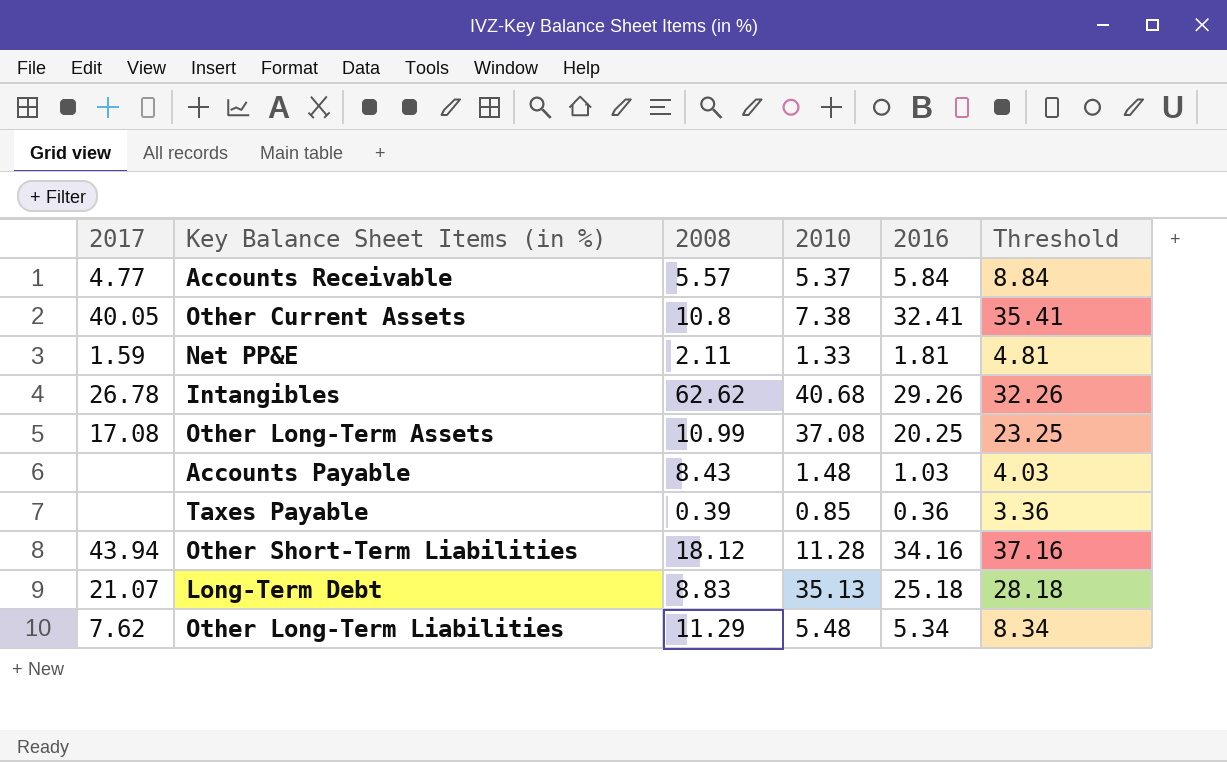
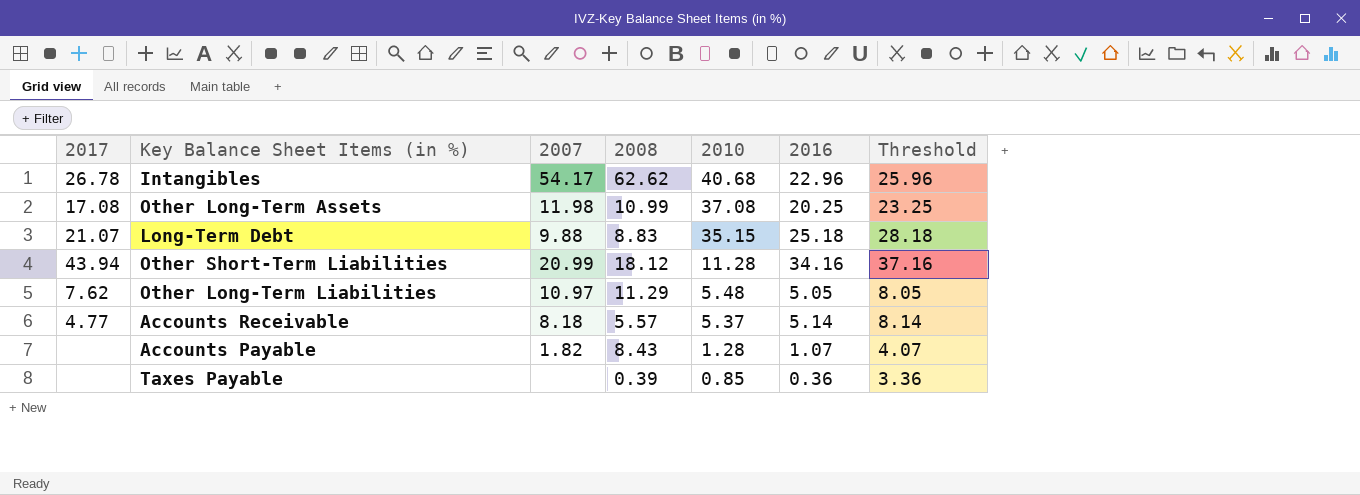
row order: none -> 2010 descending
column 2007 | position: none -> 3
row Other Current Assets: 40.05 | 10.8 | 7.38 | 32.41 | 35.41 -> none
row Net PP&E: 1.59 | 2.11 | 1.33 | 1.81 | 4.81 -> none
Intangibles | 2016: 29.26 -> 22.96
Intangibles | Threshold: 32.26 -> 25.96
Long-Term Debt | 2010: 35.13 -> 35.15
Other Long-Term Liabilities | 2016: 5.34 -> 5.05
Other Long-Term Liabilities | Threshold: 8.34 -> 8.05
Accounts Receivable | 2016: 5.84 -> 5.14
Accounts Receivable | Threshold: 8.84 -> 8.14
Accounts Payable | 2010: 1.48 -> 1.28
Accounts Payable | 2016: 1.03 -> 1.07
Accounts Payable | Threshold: 4.03 -> 4.07

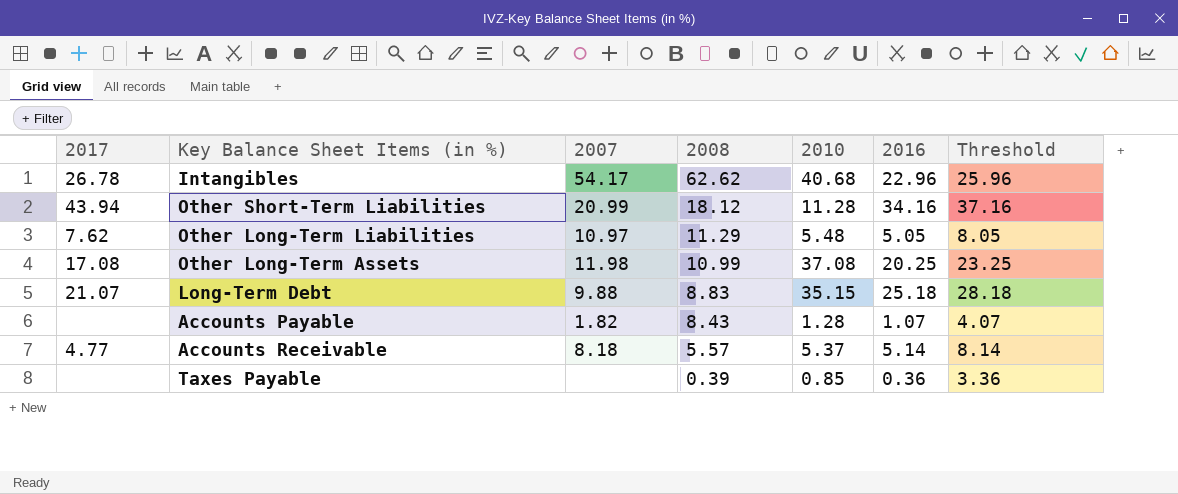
row order: 2010 descending -> 2008 descending

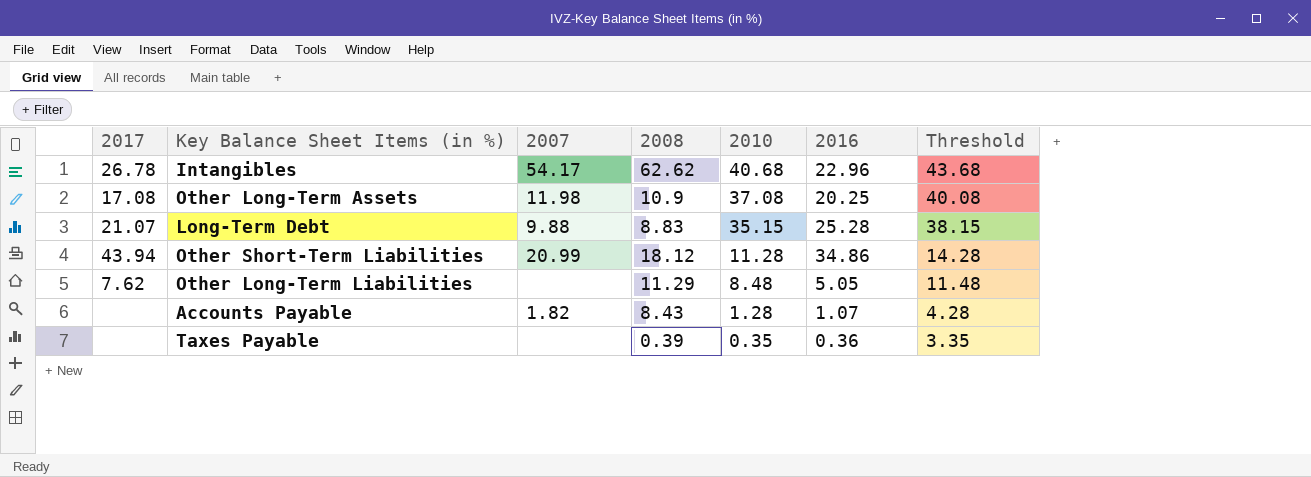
row order: 2008 descending -> 2010 descending
column Threshold | formula: [2016] + 3 -> [2010] + 3
row Accounts Receivable: 4.77 | 8.18 | 5.57 | 5.37 | 5.14 | 8.14 -> none
Other Long-Term Assets | 2008: 10.99 -> 10.9
Long-Term Debt | 2016: 25.18 -> 25.28
Other Short-Term Liabilities | 2016: 34.16 -> 34.86
Other Long-Term Liabilities | 2007: 10.97 -> none
Other Long-Term Liabilities | 2010: 5.48 -> 8.48
Taxes Payable | 2010: 0.85 -> 0.35

